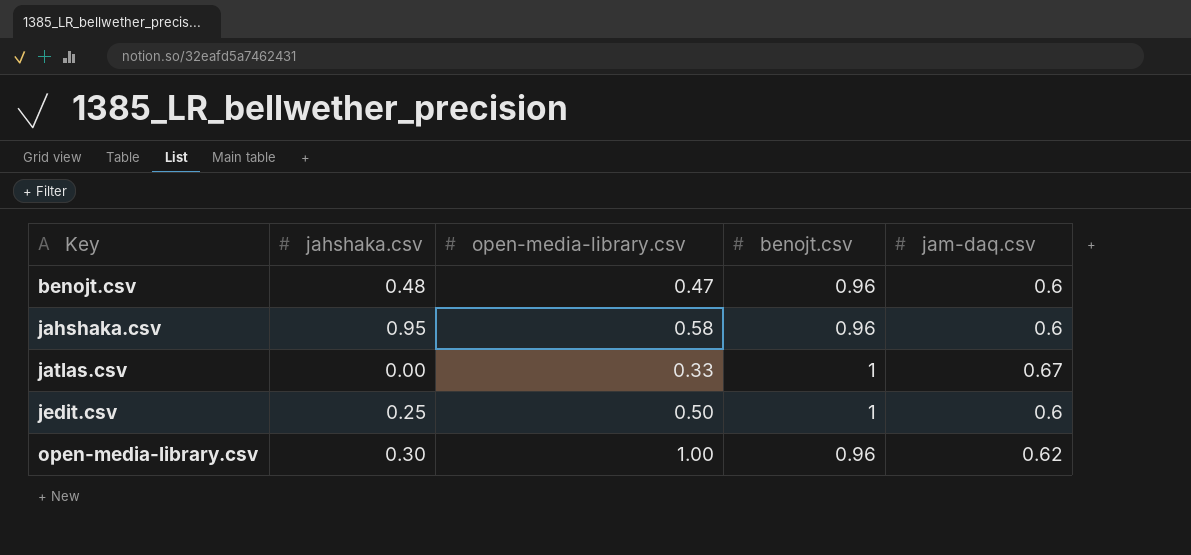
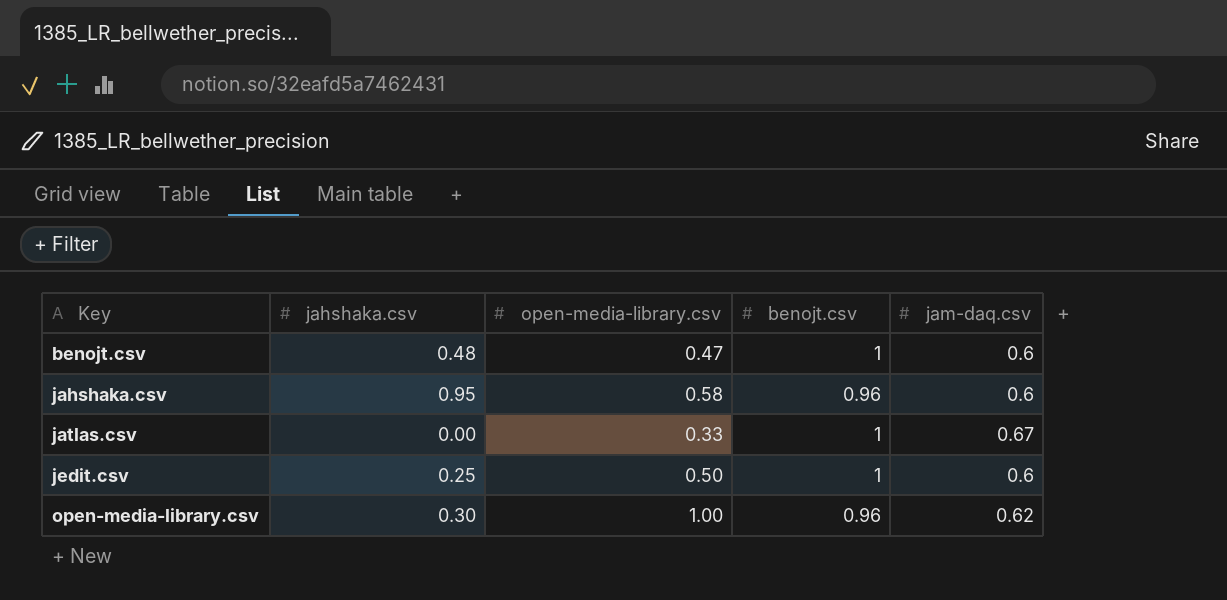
benojt.csv | benojt.csv: 0.96 -> 1

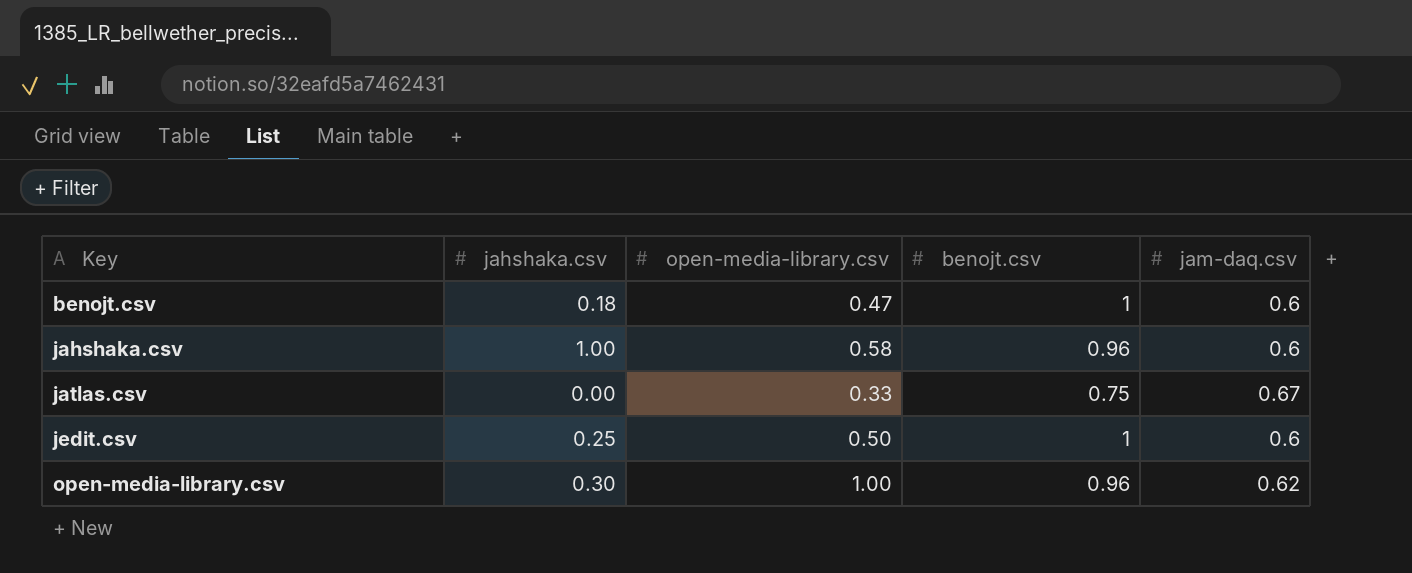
benojt.csv | jahshaka.csv: 0.48 -> 0.18
jahshaka.csv | jahshaka.csv: 0.95 -> 1.00
jatlas.csv | benojt.csv: 1 -> 0.75

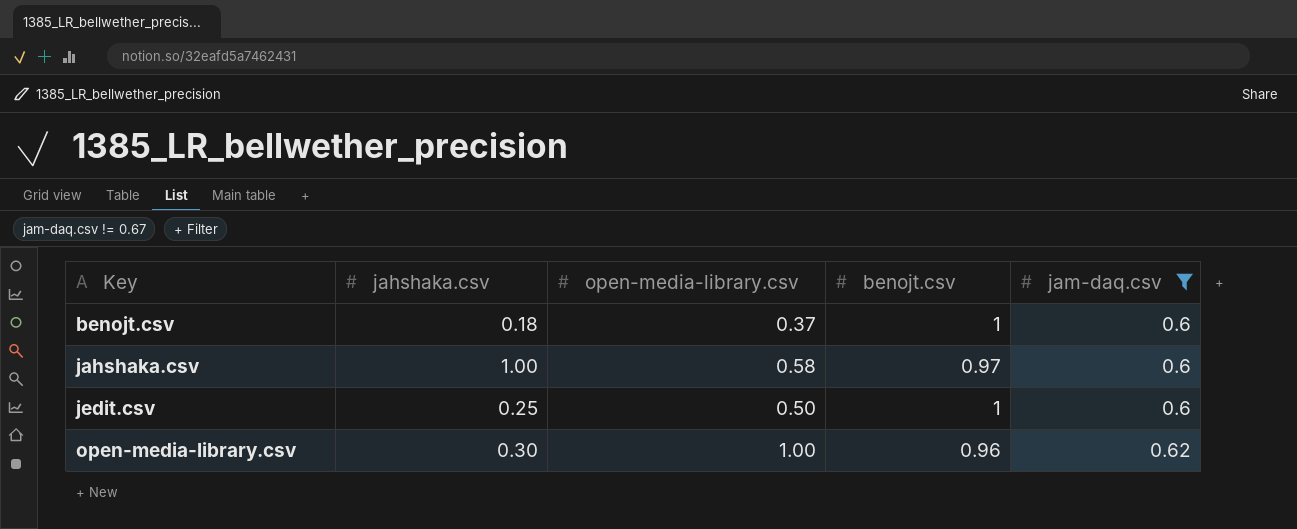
filter: none -> jam-daq.csv != 0.67
benojt.csv | open-media-library.csv: 0.47 -> 0.37
jahshaka.csv | benojt.csv: 0.96 -> 0.97

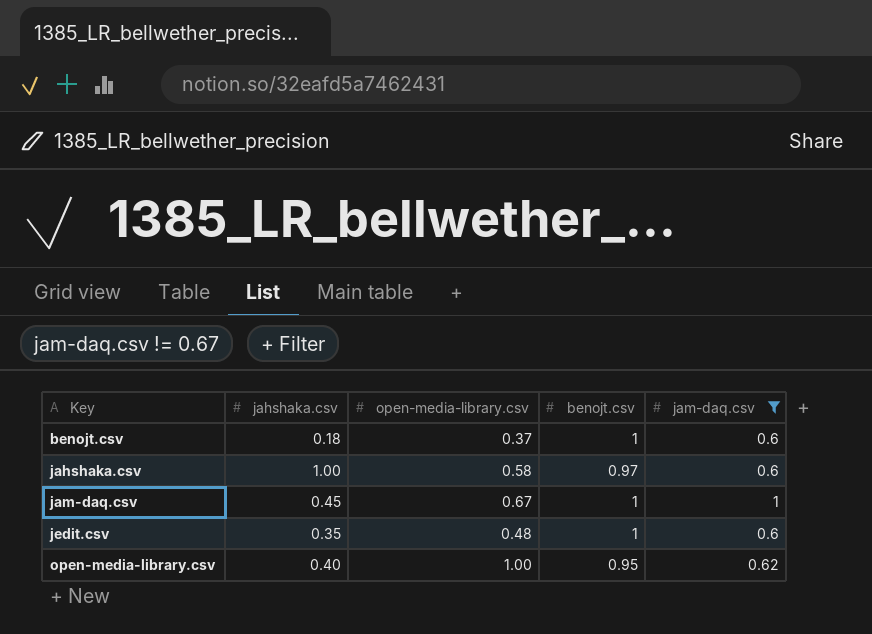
row jam-daq.csv: none -> 0.45 | 0.67 | 1 | 1
jedit.csv | jahshaka.csv: 0.25 -> 0.35
jedit.csv | open-media-library.csv: 0.50 -> 0.48
open-media-library.csv | jahshaka.csv: 0.30 -> 0.40
open-media-library.csv | benojt.csv: 0.96 -> 0.95

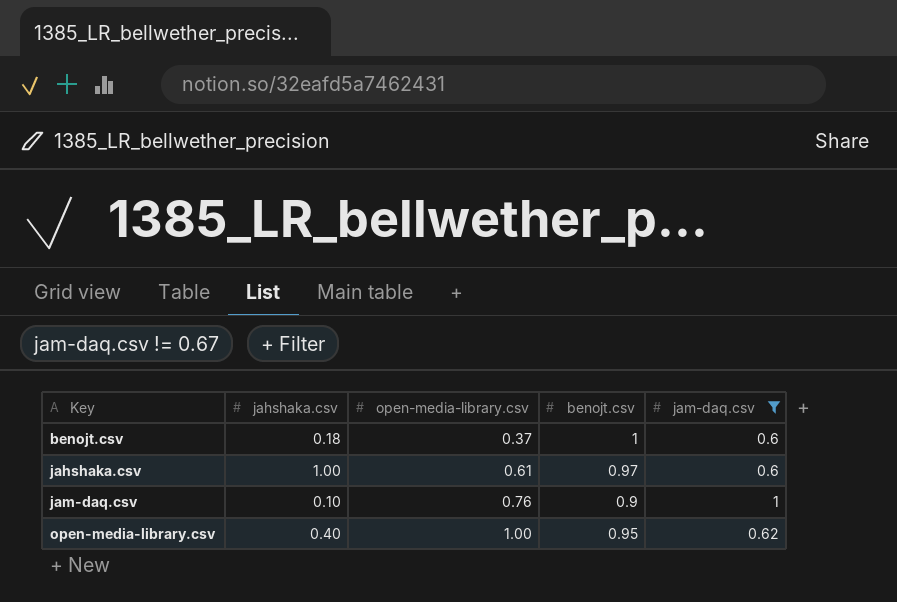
row jedit.csv: 0.35 | 0.48 | 1 | 0.6 -> none
jahshaka.csv | open-media-library.csv: 0.58 -> 0.61
jam-daq.csv | jahshaka.csv: 0.45 -> 0.10
jam-daq.csv | open-media-library.csv: 0.67 -> 0.76
jam-daq.csv | benojt.csv: 1 -> 0.9

